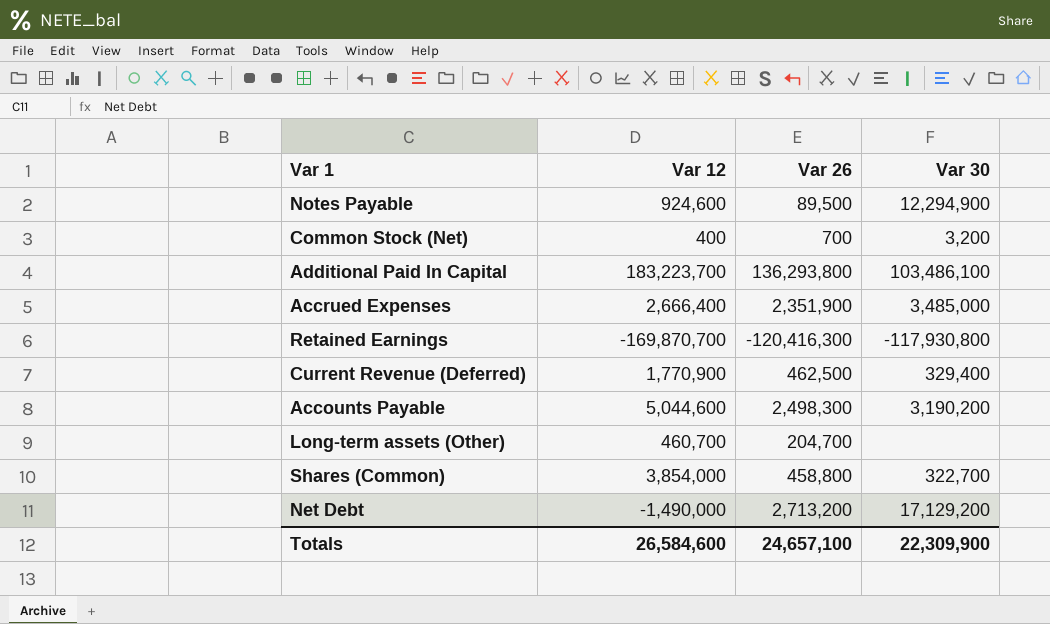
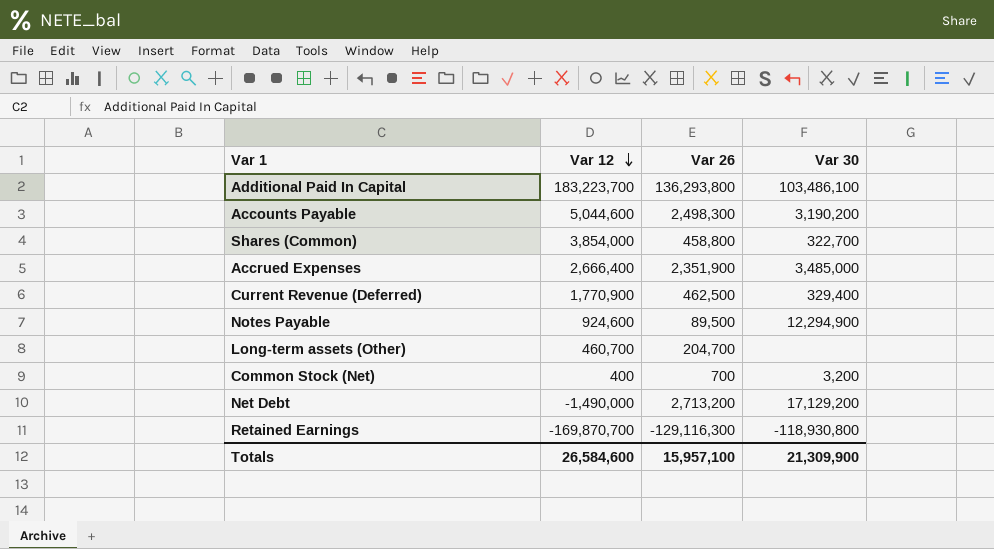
row order: none -> Var 12 descending
Retained Earnings | Var 26: -120,416,300 -> -129,116,300
Retained Earnings | Var 30: -117,930,800 -> -118,930,800
Totals | Var 26: 24,657,100 -> 15,957,100
Totals | Var 30: 22,309,900 -> 21,309,900

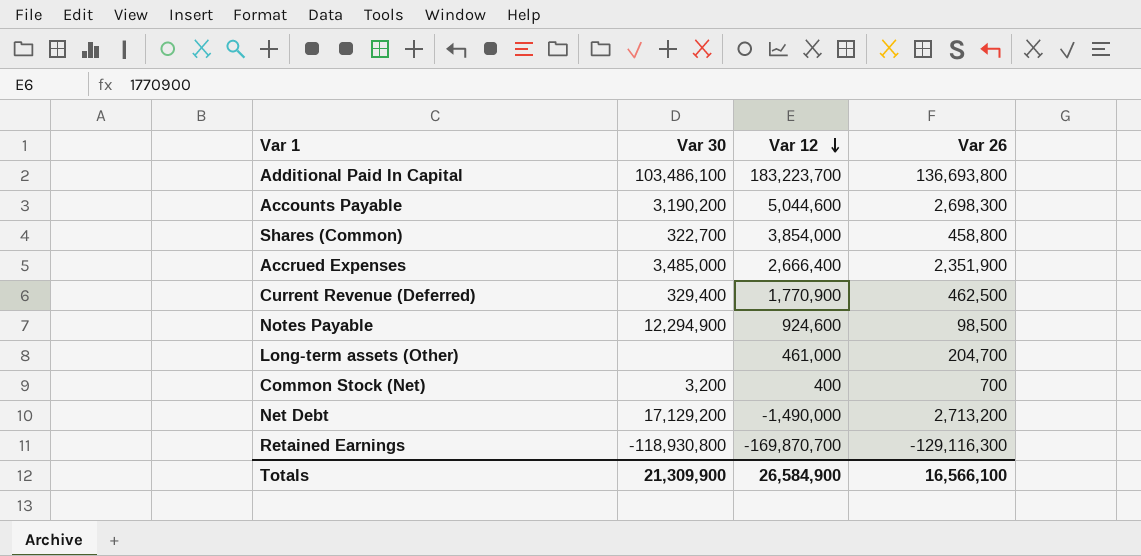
column Var 30 | position: 4 -> 2
Additional Paid In Capital | Var 26: 136,293,800 -> 136,693,800
Accounts Payable | Var 26: 2,498,300 -> 2,698,300
Notes Payable | Var 26: 89,500 -> 98,500
Long-term assets (Other) | Var 12: 460,700 -> 461,000
Totals | Var 12: 26,584,600 -> 26,584,900
Totals | Var 26: 15,957,100 -> 16,566,100

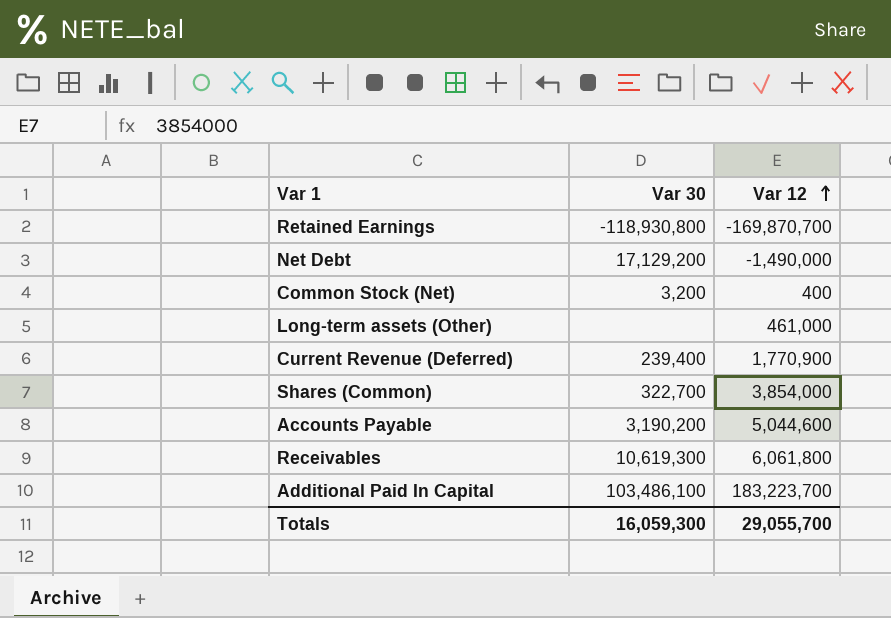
row order: Var 12 descending -> Var 12 ascending
column Var 26 | position: 4 -> none
row Accrued Expenses: 3,485,000 | 2,666,400 | 2,351,900 -> none
row Notes Payable: 12,294,900 | 924,600 | 98,500 -> none
Current Revenue (Deferred) | Var 30: 329,400 -> 239,400
row Receivables: none -> 10,619,300 | 6,061,800
Totals | Var 30: 21,309,900 -> 16,059,300
Totals | Var 12: 26,584,900 -> 29,055,700

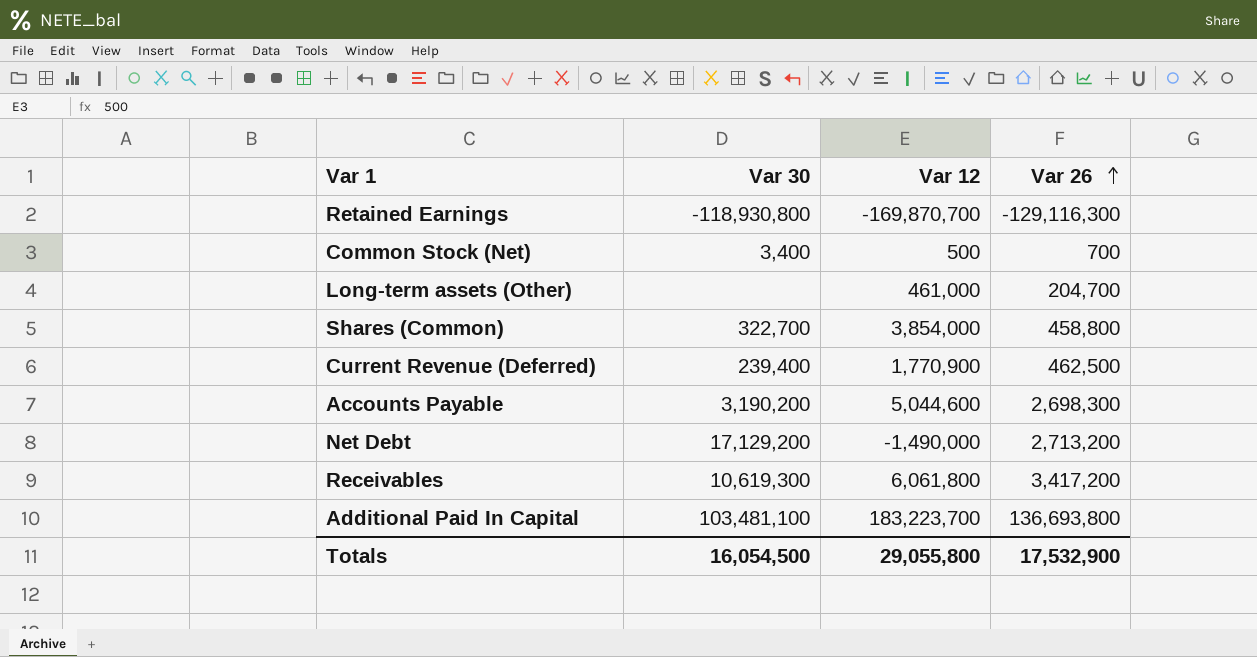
row order: Var 12 ascending -> Var 26 ascending
column Var 26 | position: none -> 4
Common Stock (Net) | Var 30: 3,200 -> 3,400
Common Stock (Net) | Var 12: 400 -> 500
Additional Paid In Capital | Var 30: 103,486,100 -> 103,481,100
Totals | Var 30: 16,059,300 -> 16,054,500
Totals | Var 12: 29,055,700 -> 29,055,800

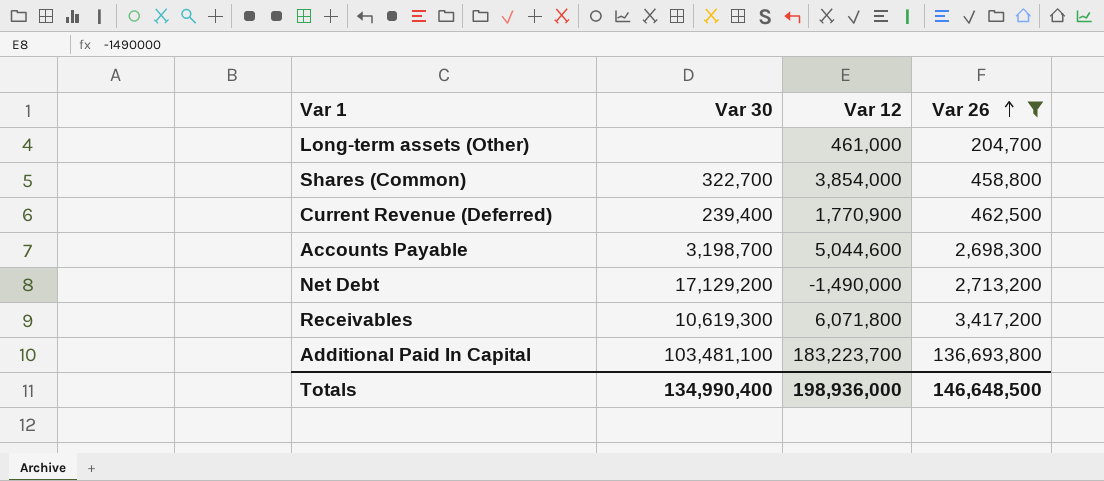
filter: none -> Var 26 >= 204,700
Accounts Payable | Var 30: 3,190,200 -> 3,198,700
Receivables | Var 12: 6,061,800 -> 6,071,800
Totals | Var 30: 16,054,500 -> 134,990,400
Totals | Var 12: 29,055,800 -> 198,936,000
Totals | Var 26: 17,532,900 -> 146,648,500

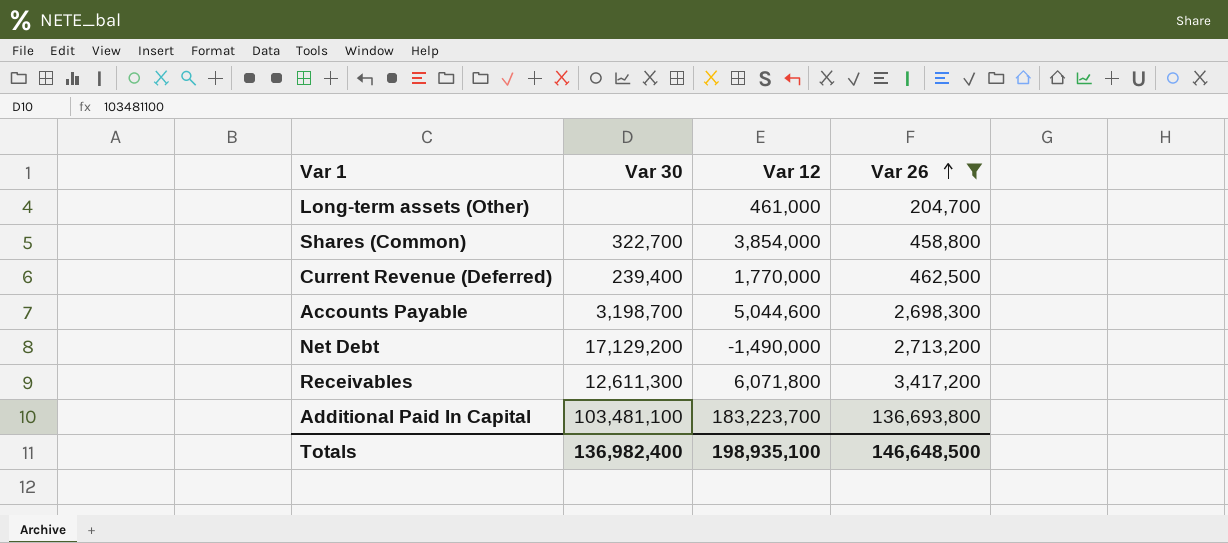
Current Revenue (Deferred) | Var 12: 1,770,900 -> 1,770,000
Receivables | Var 30: 10,619,300 -> 12,611,300
Totals | Var 30: 134,990,400 -> 136,982,400
Totals | Var 12: 198,936,000 -> 198,935,100

